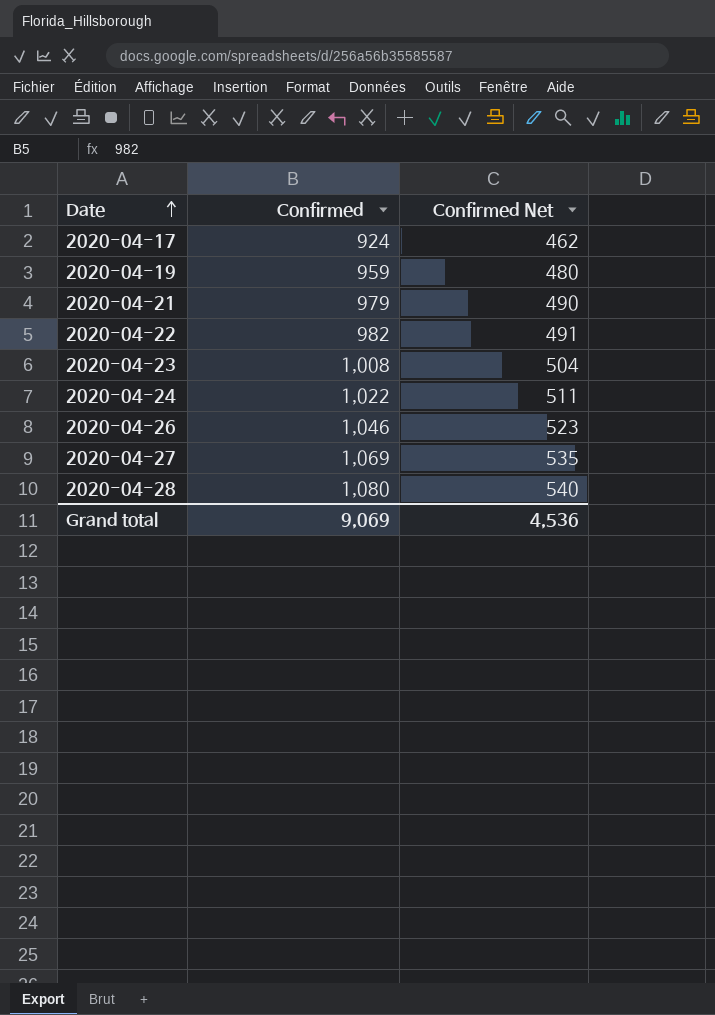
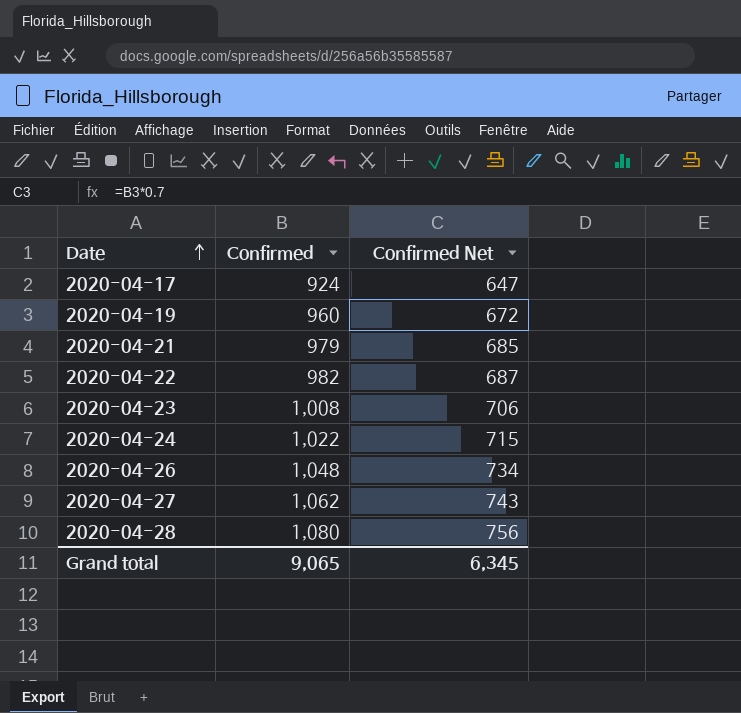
column Confirmed Net | formula: [Confirmed] * 0.5 -> [Confirmed] * 0.7
2020-04-19 | Confirmed: 959 -> 960
2020-04-26 | Confirmed: 1,046 -> 1,048
2020-04-27 | Confirmed: 1,069 -> 1,062
Grand total | Confirmed: 9,069 -> 9,065
Grand total | Confirmed Net: 4,536 -> 6,345

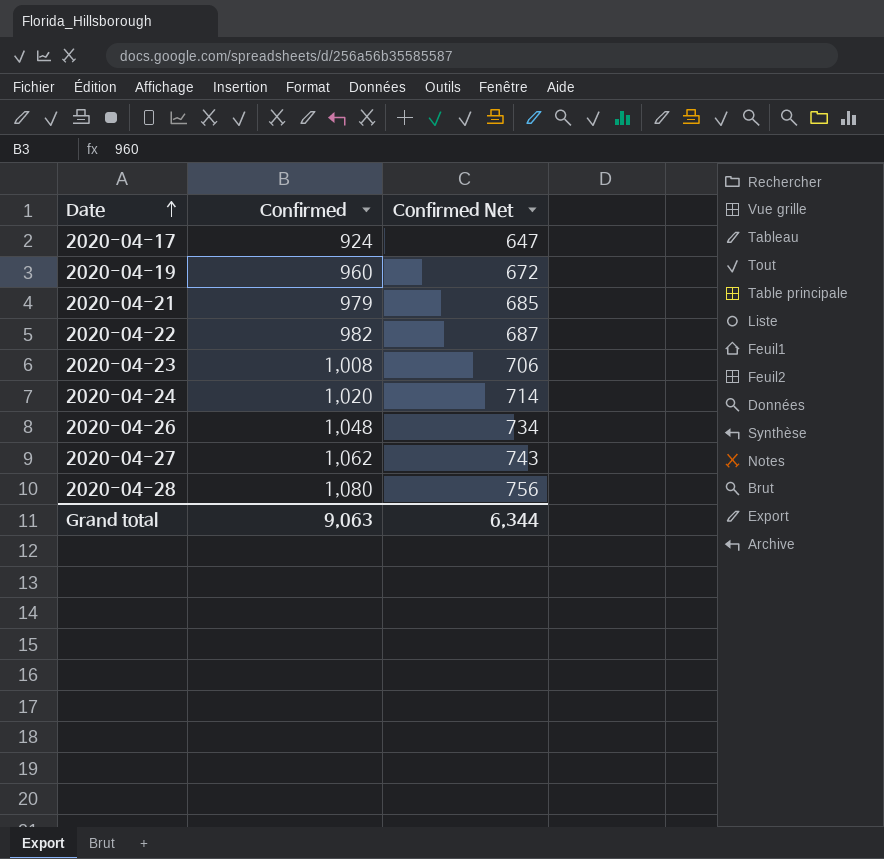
2020-04-24 | Confirmed: 1,022 -> 1,020
2020-04-24 | Confirmed Net: 715 -> 714
Grand total | Confirmed: 9,065 -> 9,063
Grand total | Confirmed Net: 6,345 -> 6,344

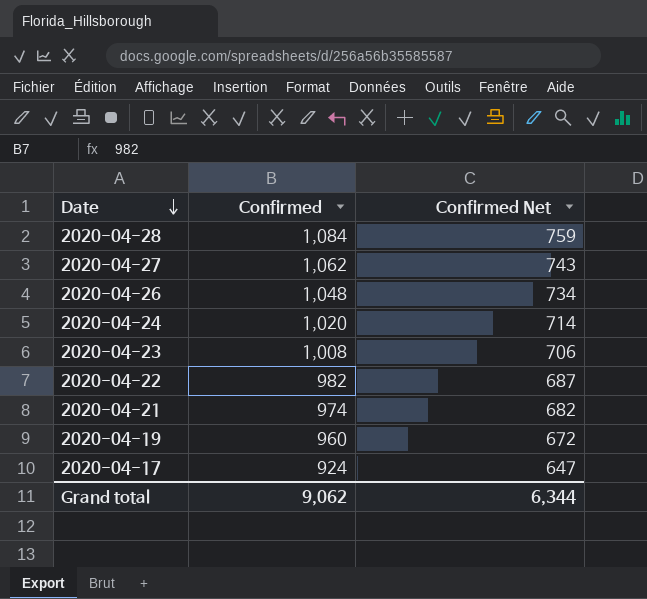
row order: Date ascending -> Date descending
2020-04-28 | Confirmed: 1,080 -> 1,084
2020-04-28 | Confirmed Net: 756 -> 759
2020-04-21 | Confirmed: 979 -> 974
2020-04-21 | Confirmed Net: 685 -> 682
Grand total | Confirmed: 9,063 -> 9,062

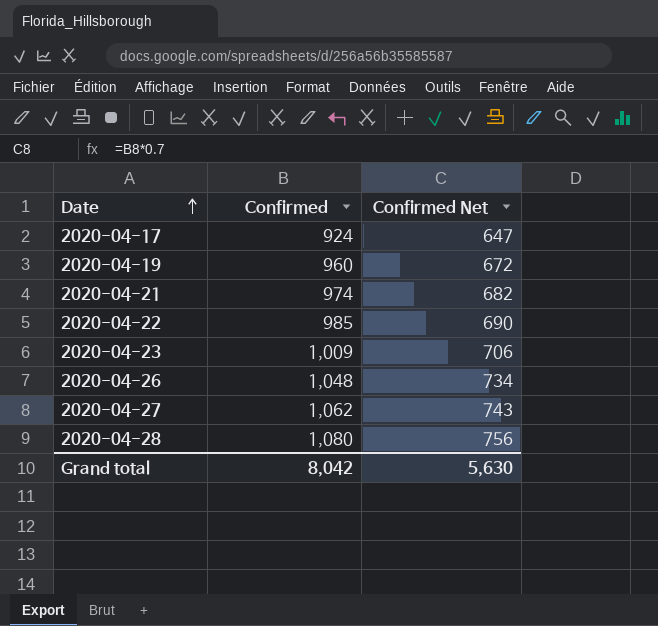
row order: Date descending -> Date ascending
row 2020-04-24: 1,020 | 714 -> none
2020-04-22 | Confirmed: 982 -> 985
2020-04-22 | Confirmed Net: 687 -> 690
2020-04-23 | Confirmed: 1,008 -> 1,009
2020-04-28 | Confirmed: 1,084 -> 1,080
2020-04-28 | Confirmed Net: 759 -> 756
Grand total | Confirmed: 9,062 -> 8,042
Grand total | Confirmed Net: 6,344 -> 5,630

